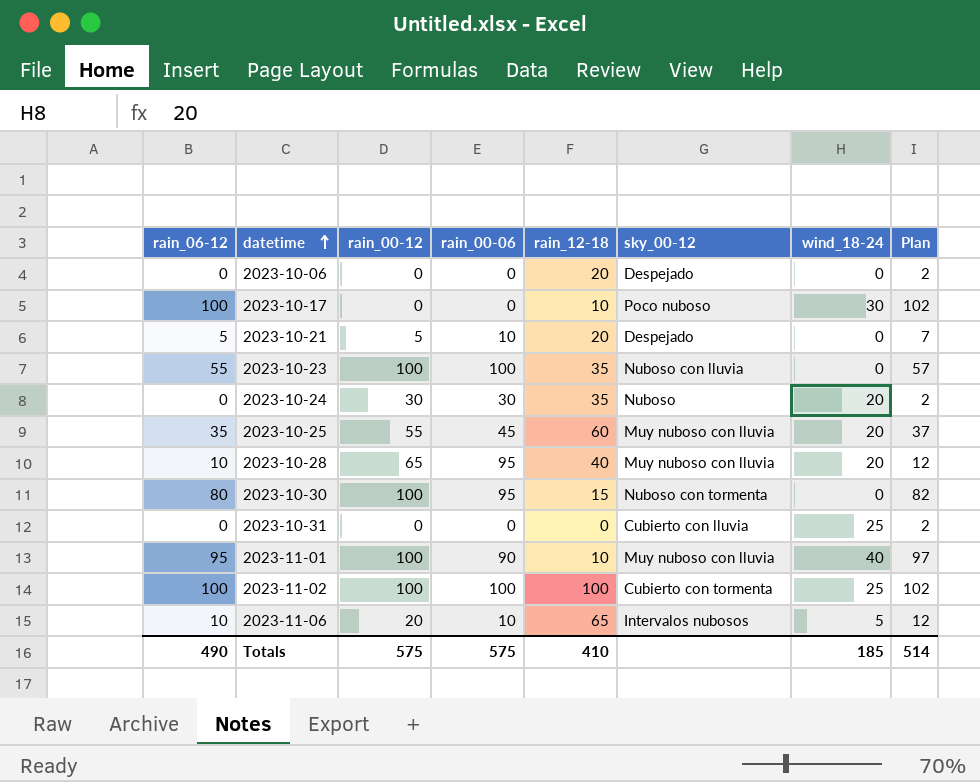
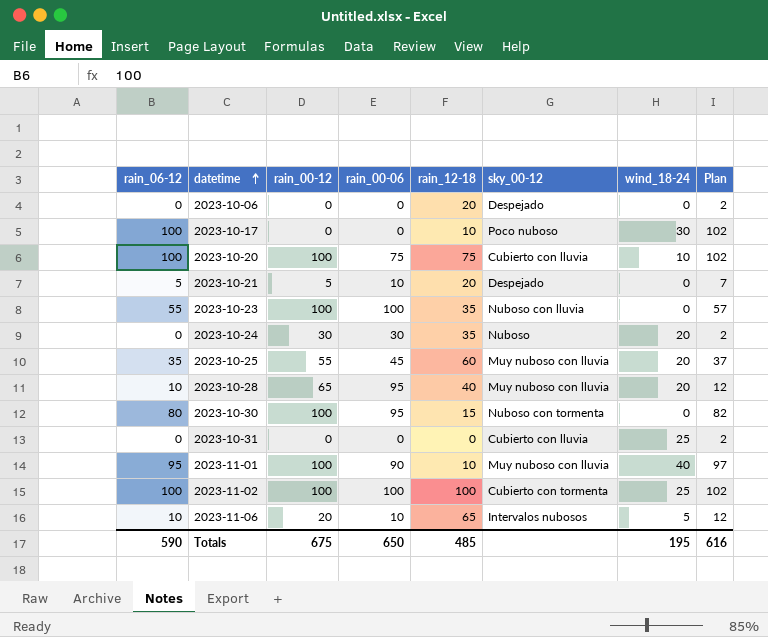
row 2023-10-20: none -> 100 | 100 | 75 | 75 | Cubierto con lluvia | 10 | 102
Totals | rain_06-12: 490 -> 590
Totals | rain_00-12: 575 -> 675
Totals | rain_00-06: 575 -> 650
Totals | rain_12-18: 410 -> 485
Totals | wind_18-24: 185 -> 195
Totals | Plan: 514 -> 616

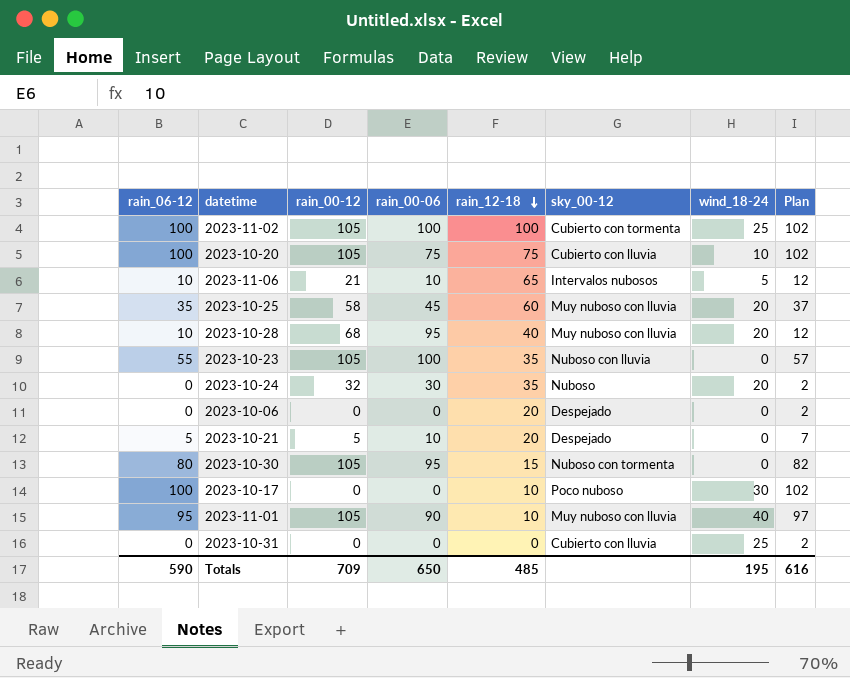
row order: datetime ascending -> rain_12-18 descending
2023-11-02 | rain_00-12: 100 -> 105
2023-10-20 | rain_00-12: 100 -> 105
2023-11-06 | rain_00-12: 20 -> 21
2023-10-25 | rain_00-12: 55 -> 58
2023-10-28 | rain_00-12: 65 -> 68
2023-10-23 | rain_00-12: 100 -> 105
2023-10-24 | rain_00-12: 30 -> 32
2023-10-30 | rain_00-12: 100 -> 105
2023-11-01 | rain_00-12: 100 -> 105
Totals | rain_00-12: 675 -> 709

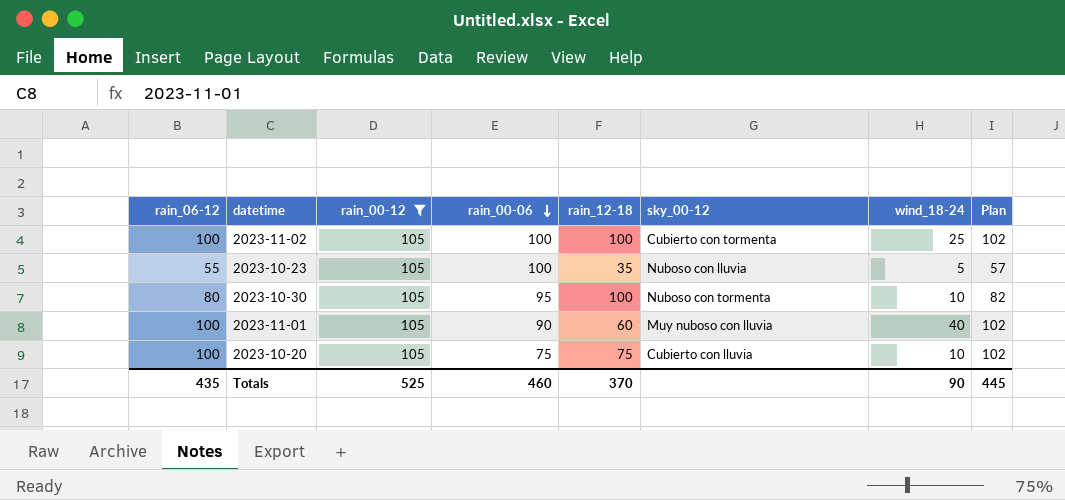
filter: none -> rain_00-12 = 105
row order: rain_12-18 descending -> rain_00-06 descending
2023-10-23 | wind_18-24: 0 -> 5
2023-10-30 | rain_12-18: 15 -> 100
2023-10-30 | wind_18-24: 0 -> 10
2023-11-01 | rain_06-12: 95 -> 100
2023-11-01 | rain_12-18: 10 -> 60
2023-11-01 | Plan: 97 -> 102
Totals | rain_06-12: 590 -> 435
Totals | rain_00-12: 709 -> 525
Totals | rain_00-06: 650 -> 460
Totals | rain_12-18: 485 -> 370
Totals | wind_18-24: 195 -> 90
Totals | Plan: 616 -> 445

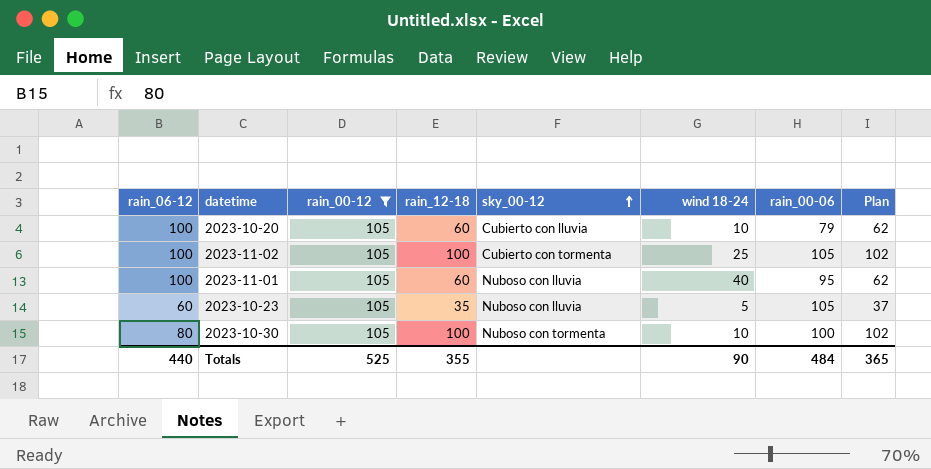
row order: rain_00-06 descending -> sky_00-12 ascending
column name: wind_18-24 -> wind 18-24
column rain_00-06 | position: 4 -> 7
column Plan | formula: [rain_06-12] + 2 -> [rain_12-18] + 2
2023-10-20 | rain_12-18: 75 -> 60
2023-10-20 | rain_00-06: 75 -> 79
2023-11-02 | rain_00-06: 100 -> 105
2023-11-01 | sky_00-12: Muy nuboso con lluvia -> Nuboso con lluvia
2023-11-01 | rain_00-06: 90 -> 95
2023-10-23 | rain_06-12: 55 -> 60
2023-10-23 | rain_00-06: 100 -> 105
2023-10-30 | rain_00-06: 95 -> 100
Totals | rain_06-12: 435 -> 440
Totals | rain_12-18: 370 -> 355
Totals | rain_00-06: 460 -> 484
Totals | Plan: 445 -> 365

